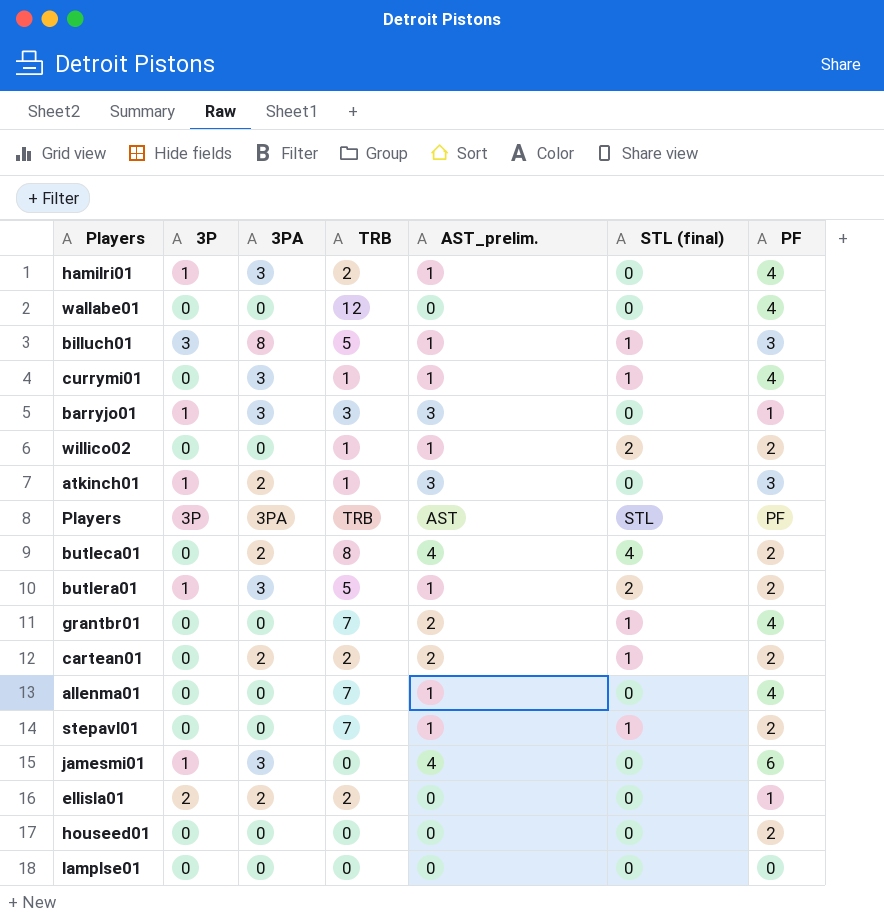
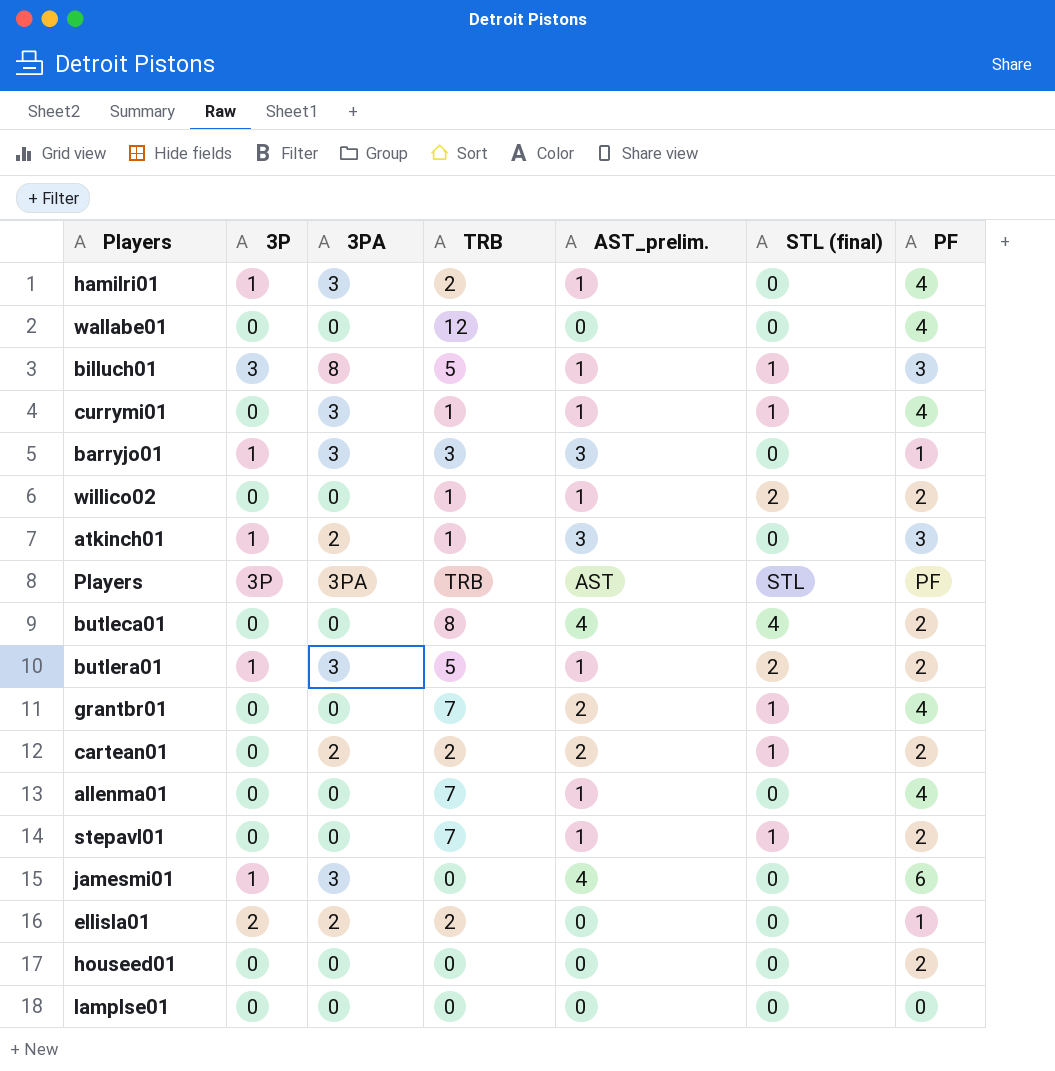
butleca01 | 3PA: 2 -> 0

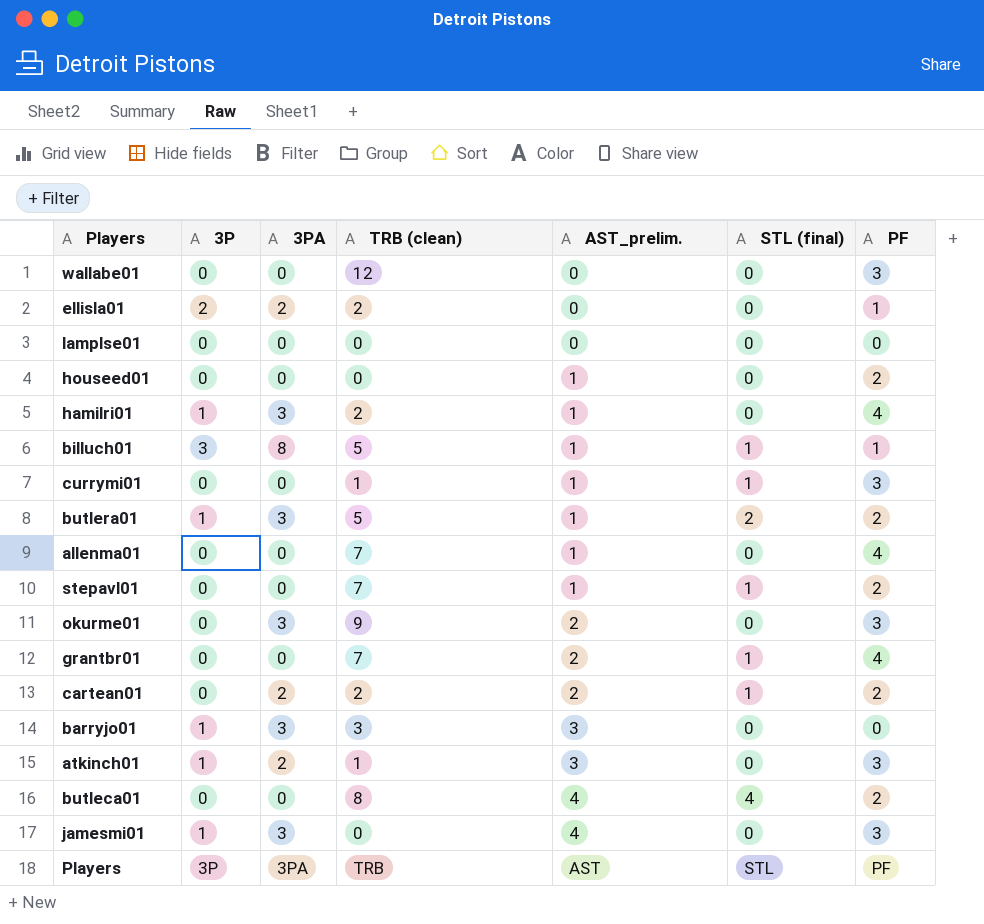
row order: none -> AST_prelim. ascending
column name: TRB -> TRB (clean)
row willico02: 0 | 0 | 1 | 1 | 2 | 2 -> none
wallabe01 | PF: 4 -> 3
houseed01 | AST_prelim.: 0 -> 1
billuch01 | PF: 3 -> 1
currymi01 | 3PA: 3 -> 0
currymi01 | PF: 4 -> 3
row okurme01: none -> 0 | 3 | 9 | 2 | 0 | 3
barryjo01 | PF: 1 -> 0
jamesmi01 | PF: 6 -> 3

